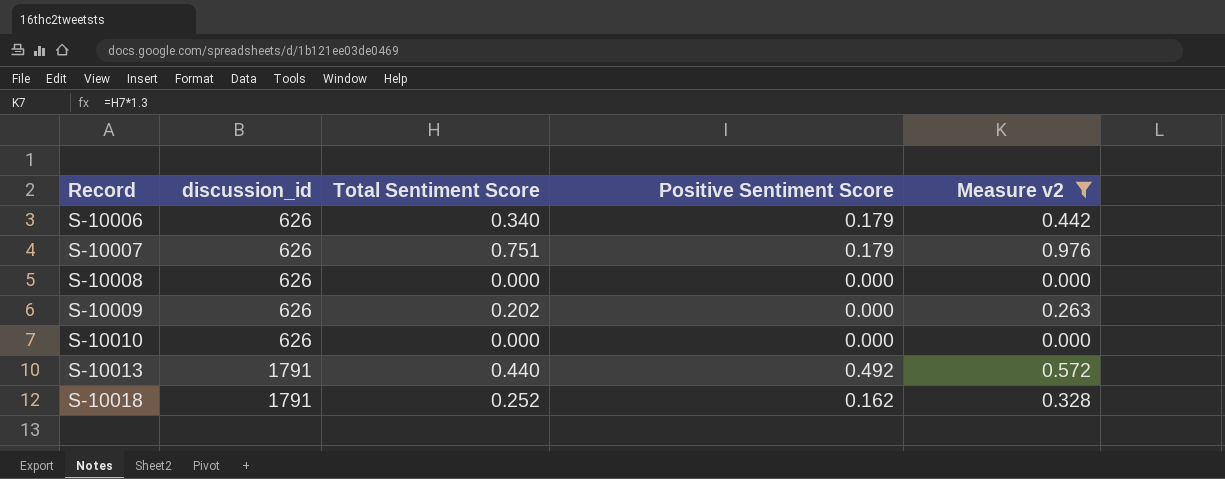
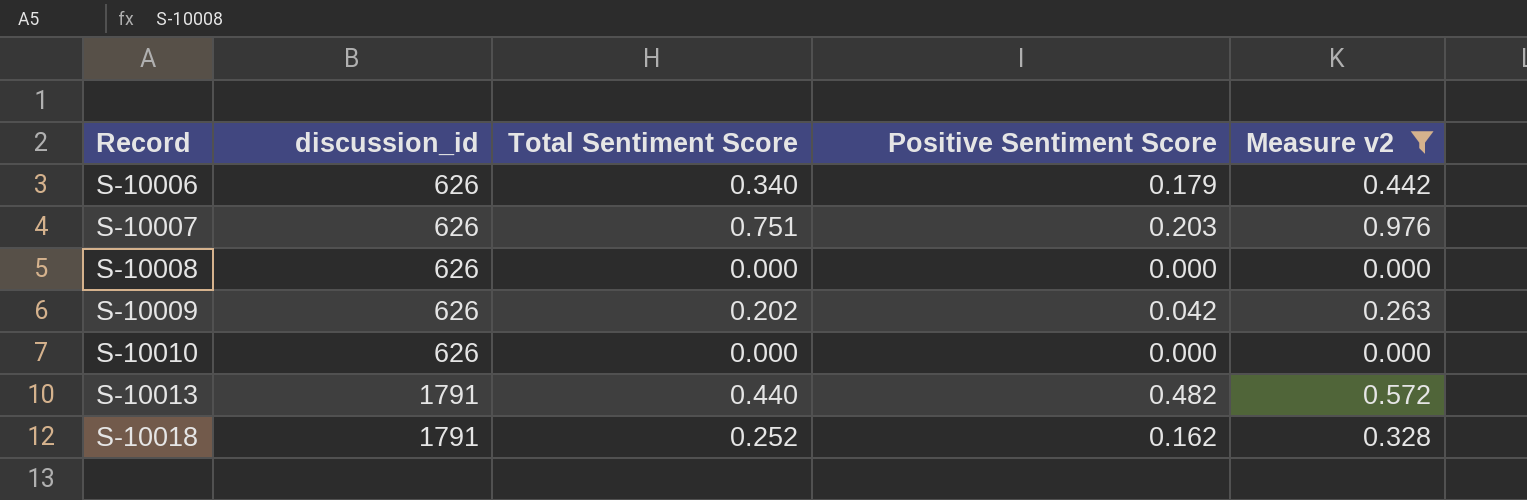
S-10007 | Positive Sentiment Score: 0.179 -> 0.203
S-10009 | Positive Sentiment Score: 0.000 -> 0.042
S-10013 | Positive Sentiment Score: 0.492 -> 0.482

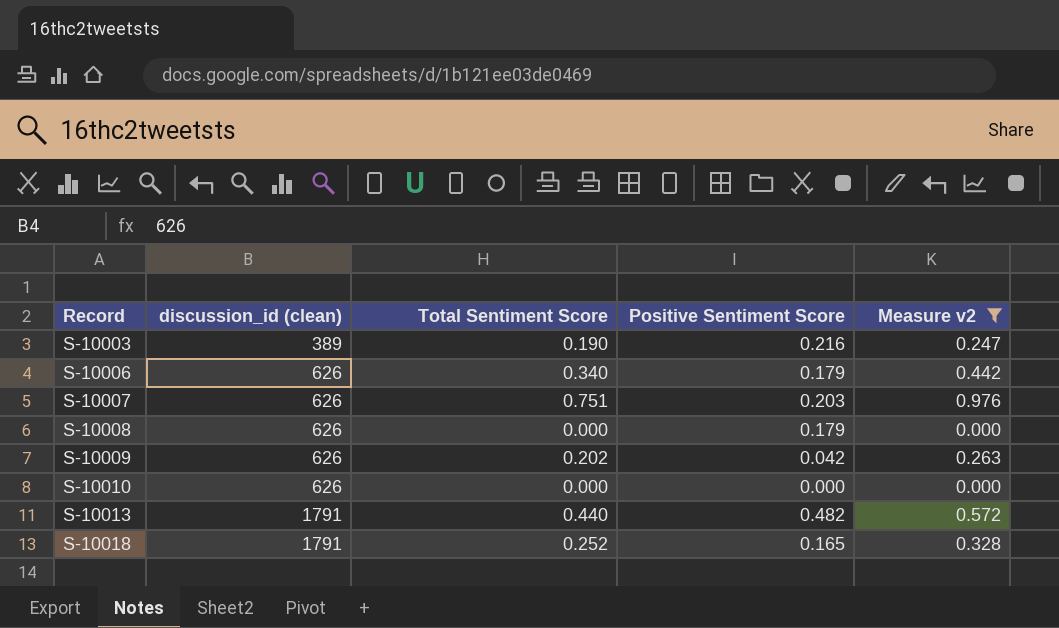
column name: discussion_id -> discussion_id (clean)
row S-10003: none -> 389 | 0.190 | 0.216 | 0.247
S-10008 | Positive Sentiment Score: 0.000 -> 0.179
S-10018 | Positive Sentiment Score: 0.162 -> 0.165

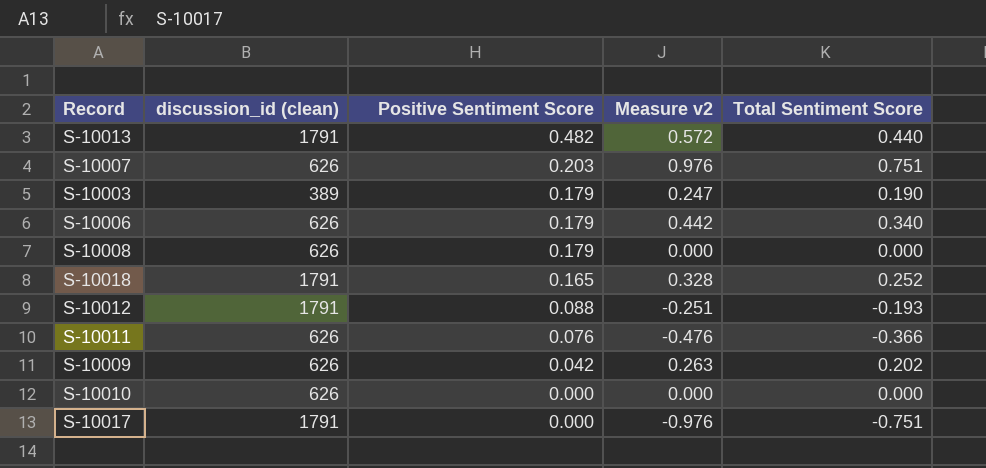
filter: Measure v2 >= 0.000 -> none
row order: Record ascending -> Positive Sentiment Score descending
column Total Sentiment Score | position: 3 -> 5
S-10003 | Positive Sentiment Score: 0.216 -> 0.179

